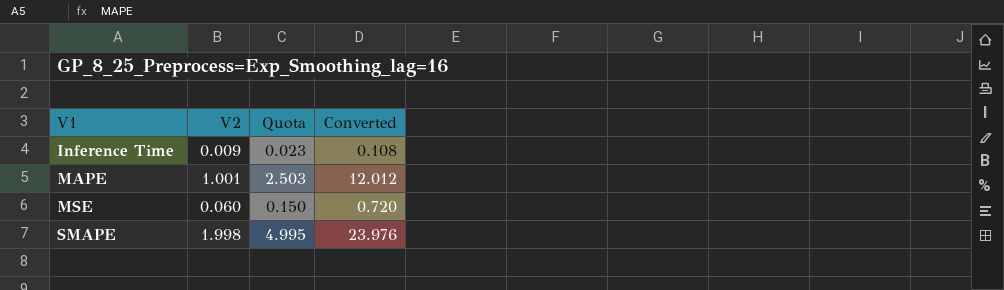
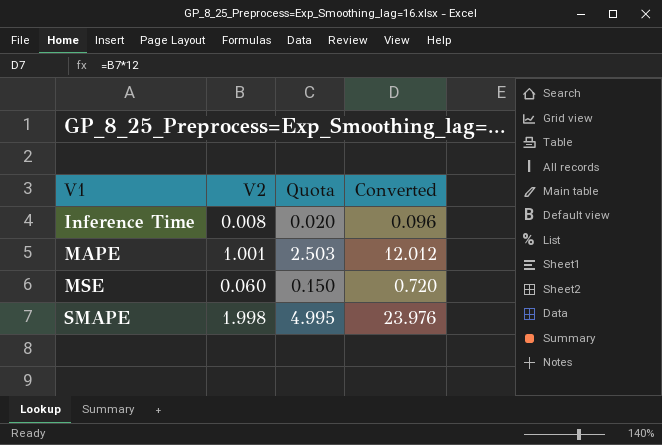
Inference Time | V2: 0.009 -> 0.008
Inference Time | Quota: 0.023 -> 0.020
Inference Time | Converted: 0.108 -> 0.096

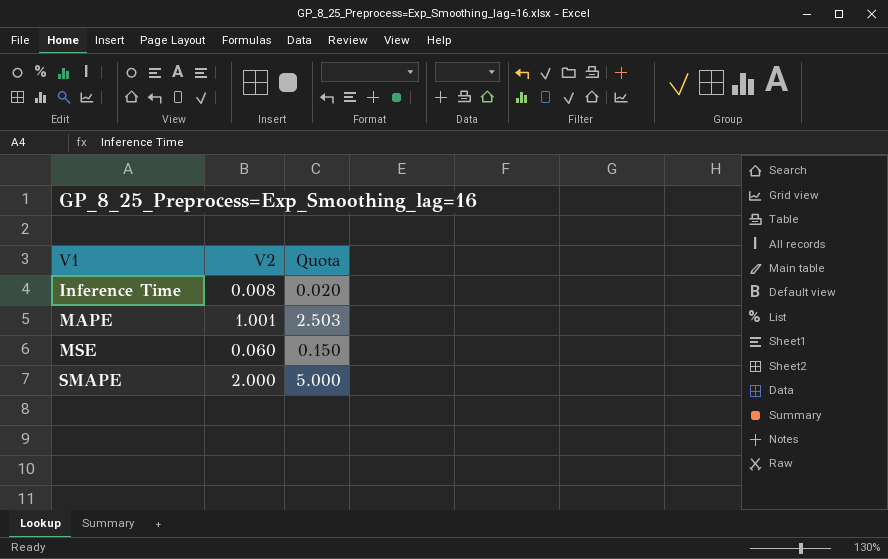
column Converted | formula: [V2] * 12 -> none
SMAPE | V2: 1.998 -> 2.000
SMAPE | Quota: 4.995 -> 5.000

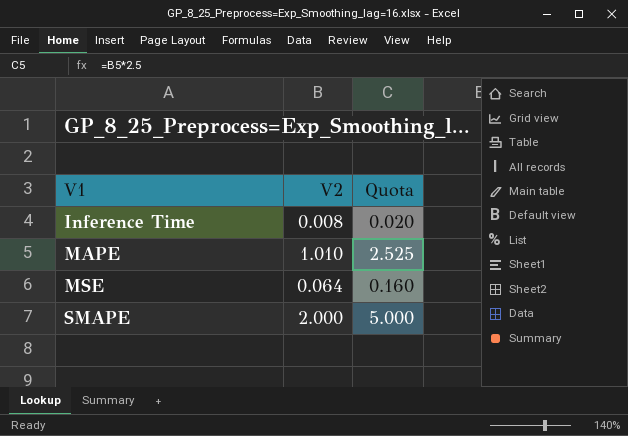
MAPE | V2: 1.001 -> 1.010
MAPE | Quota: 2.503 -> 2.525
MSE | V2: 0.060 -> 0.064
MSE | Quota: 0.150 -> 0.160

